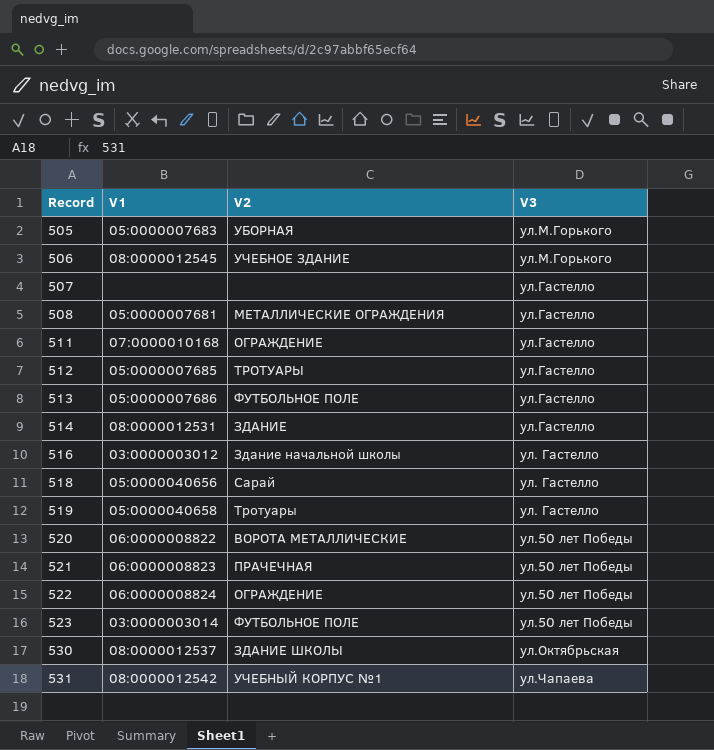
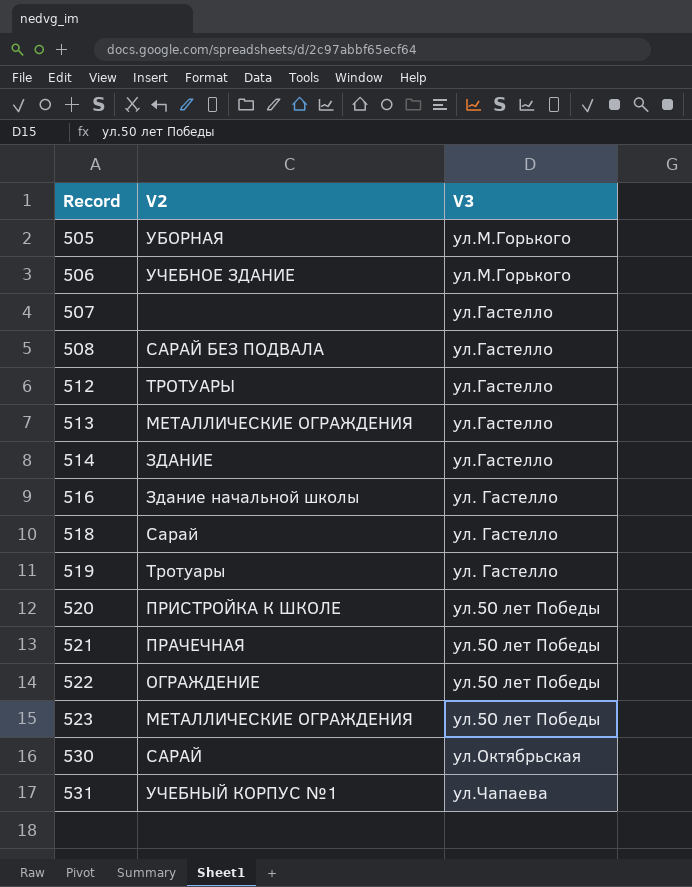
column V1 | position: 2 -> none
row 511: 07:0000010168 | ОГРАЖДЕНИЕ | ул.Гастелло -> none
508 | V2: МЕТАЛЛИЧЕСКИЕ ОГРАЖДЕНИЯ -> САРАЙ БЕЗ ПОДВАЛА
513 | V2: ФУТБОЛЬНОЕ ПОЛЕ -> МЕТАЛЛИЧЕСКИЕ ОГРАЖДЕНИЯ
520 | V2: ВОРОТА МЕТАЛЛИЧЕСКИЕ -> ПРИСТРОЙКА К ШКОЛЕ
523 | V2: ФУТБОЛЬНОЕ ПОЛЕ -> МЕТАЛЛИЧЕСКИЕ ОГРАЖДЕНИЯ
530 | V2: ЗДАНИЕ ШКОЛЫ -> САРАЙ

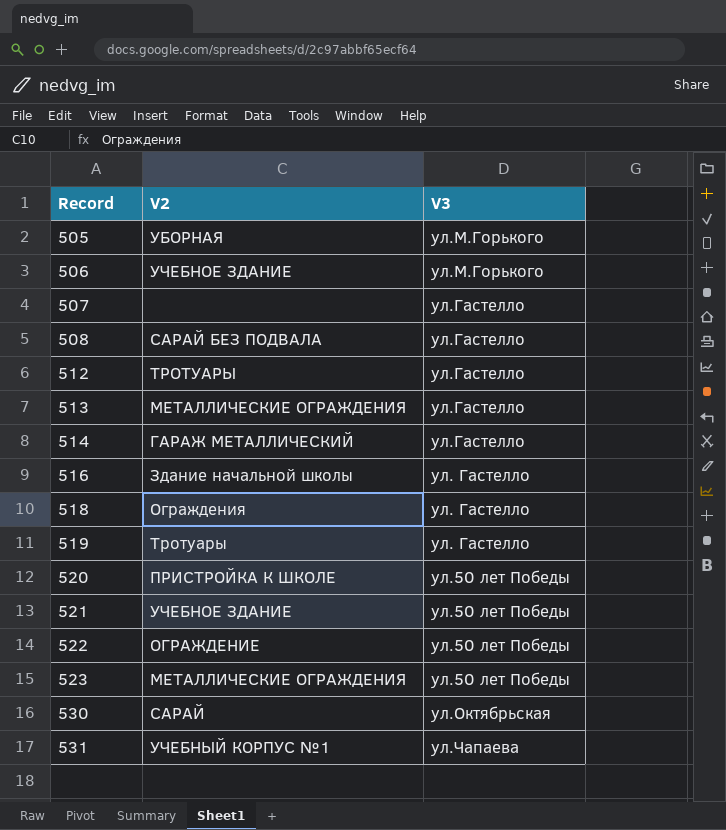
514 | V2: ЗДАНИЕ -> ГАРАЖ МЕТАЛЛИЧЕСКИЙ
518 | V2: Сарай -> Ограждения
521 | V2: ПРАЧЕЧНАЯ -> УЧЕБНОЕ ЗДАНИЕ

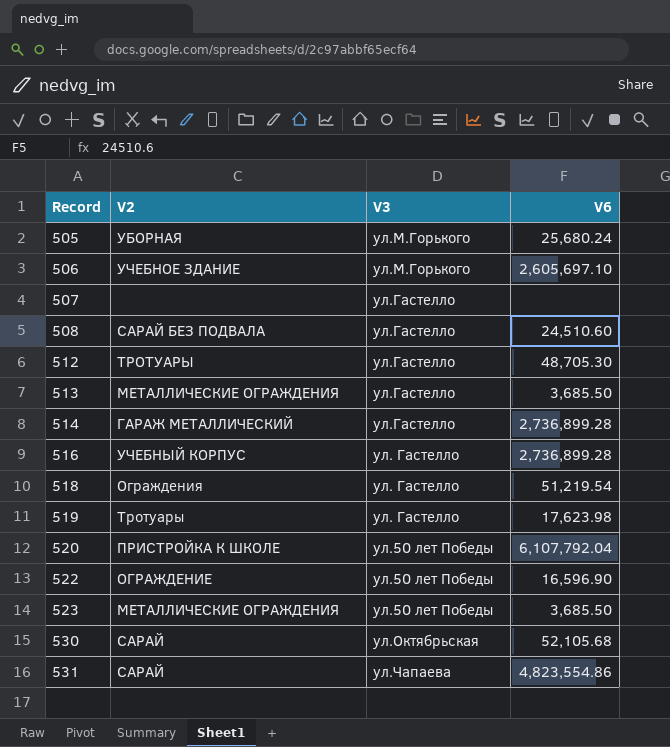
column V6 | position: none -> 4
row 521: УЧЕБНОЕ ЗДАНИЕ | ул.50 лет Победы -> none
516 | V2: Здание начальной школы -> УЧЕБНЫЙ КОРПУС
531 | V2: УЧЕБНЫЙ КОРПУС №1 -> САРАЙ

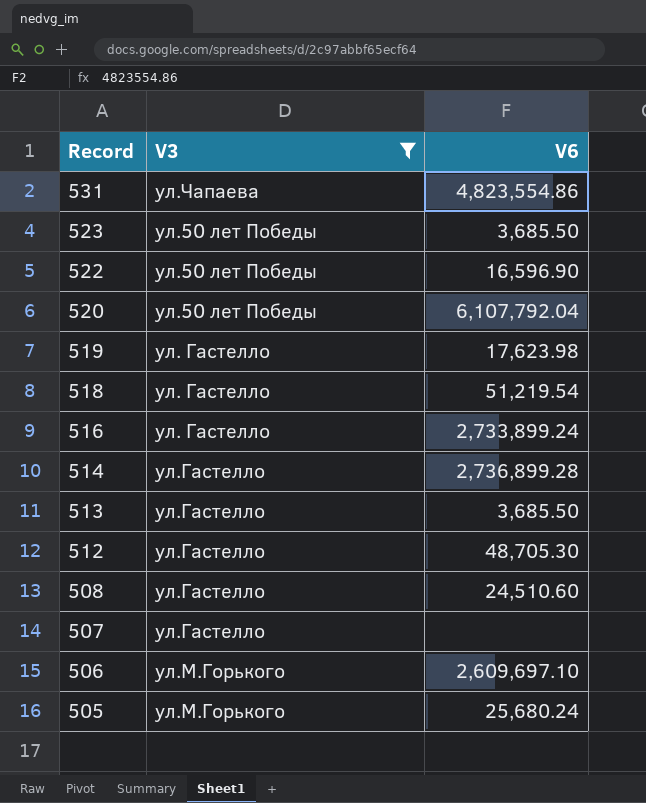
filter: none -> V3 != ул.Октябрьская
row order: Record ascending -> Record descending
column V2 | position: 2 -> none
516 | V6: 2,736,899.28 -> 2,733,899.24
506 | V6: 2,605,697.10 -> 2,609,697.10

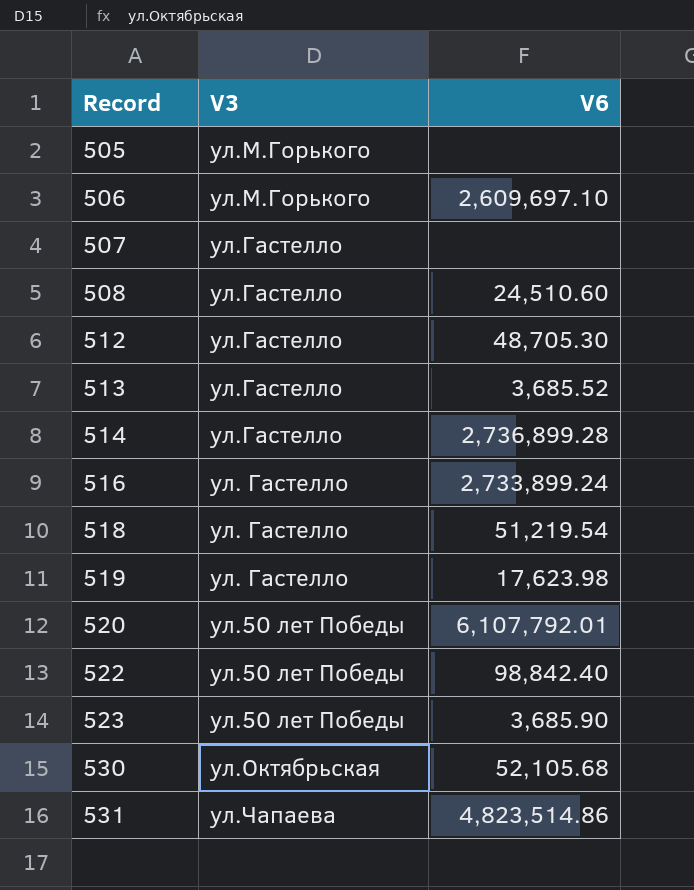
filter: V3 != ул.Октябрьская -> none
row order: Record descending -> Record ascending
505 | V6: 25,680.24 -> none
513 | V6: 3,685.50 -> 3,685.52
520 | V6: 6,107,792.04 -> 6,107,792.01
522 | V6: 16,596.90 -> 98,842.40
523 | V6: 3,685.50 -> 3,685.90
531 | V6: 4,823,554.86 -> 4,823,514.86

